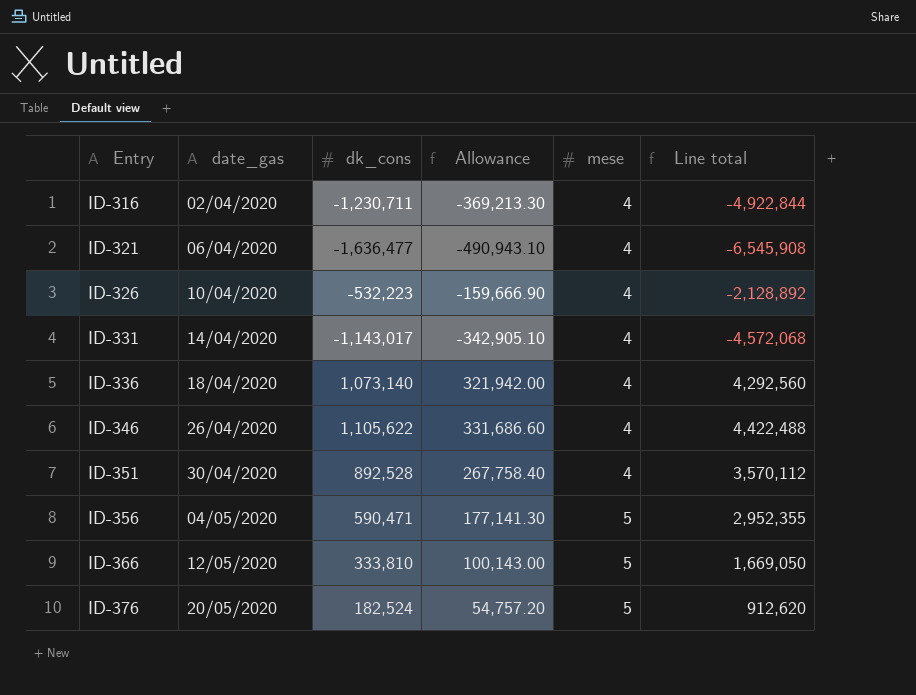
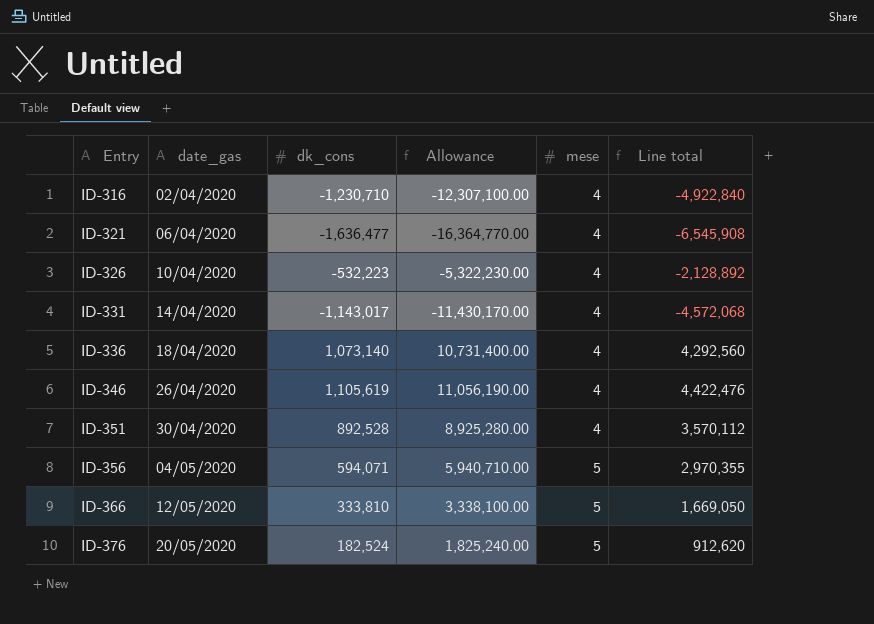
column Allowance | formula: [dk_cons] * 0.3 -> [dk_cons] * 10
ID-316 | dk_cons: -1,230,711 -> -1,230,710
ID-316 | Line total: -4,922,844 -> -4,922,840
ID-346 | dk_cons: 1,105,622 -> 1,105,619
ID-346 | Line total: 4,422,488 -> 4,422,476
ID-356 | dk_cons: 590,471 -> 594,071
ID-356 | Line total: 2,952,355 -> 2,970,355

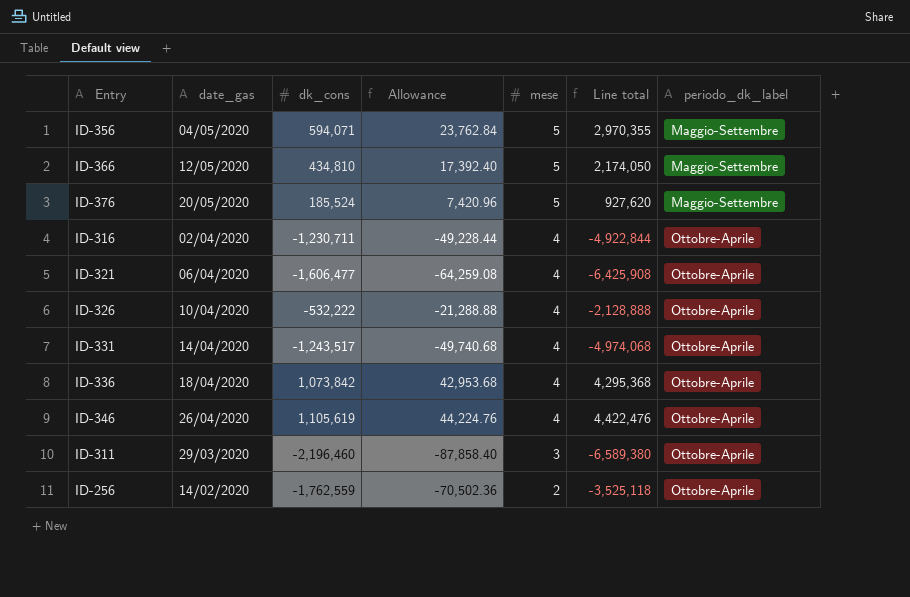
row order: Entry ascending -> mese descending
column Allowance | formula: [dk_cons] * 10 -> [dk_cons] * 0.04
column periodo_dk_label | position: none -> 7
row ID-351: 30/04/2020 | 892,528 | 8,925,280.00 | 4 | 3,570,112 -> none
ID-366 | dk_cons: 333,810 -> 434,810
ID-366 | Line total: 1,669,050 -> 2,174,050
ID-376 | dk_cons: 182,524 -> 185,524
ID-376 | Line total: 912,620 -> 927,620
ID-316 | dk_cons: -1,230,710 -> -1,230,711
ID-316 | Line total: -4,922,840 -> -4,922,844
ID-321 | dk_cons: -1,636,477 -> -1,606,477
ID-321 | Line total: -6,545,908 -> -6,425,908
ID-326 | dk_cons: -532,223 -> -532,222
ID-326 | Line total: -2,128,892 -> -2,128,888
ID-331 | dk_cons: -1,143,017 -> -1,243,517
ID-331 | Line total: -4,572,068 -> -4,974,068
ID-336 | dk_cons: 1,073,140 -> 1,073,842
ID-336 | Line total: 4,292,560 -> 4,295,368
row ID-311: none -> 29/03/2020 | -2,196,460 | -87,858.40 | 3 | -6,589,380 | Ottobre-Aprile
row ID-256: none -> 14/02/2020 | -1,762,559 | -70,502.36 | 2 | -3,525,118 | Ottobre-Aprile

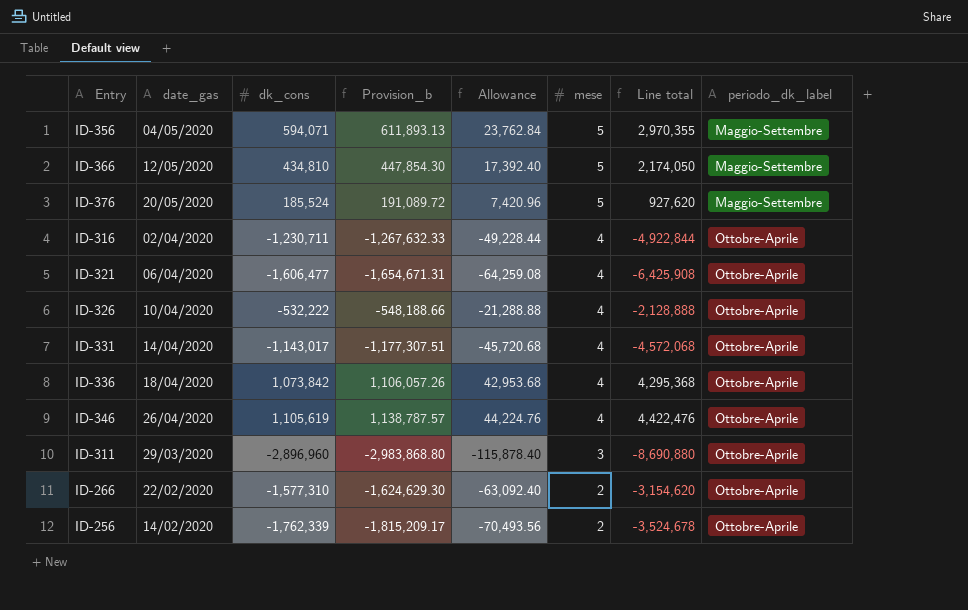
column Provision_b | formula: none -> [dk_cons] * 1.03
ID-331 | dk_cons: -1,243,517 -> -1,143,017
ID-331 | Allowance: -49,740.68 -> -45,720.68
ID-331 | Line total: -4,974,068 -> -4,572,068
ID-311 | dk_cons: -2,196,460 -> -2,896,960
ID-311 | Allowance: -87,858.40 -> -115,878.40
ID-311 | Line total: -6,589,380 -> -8,690,880
row ID-266: none -> 22/02/2020 | -1,577,310 | -1,624,629.30 | -63,092.40 | 2 | -3,154,620 | Ottobre-Aprile
ID-256 | dk_cons: -1,762,559 -> -1,762,339
ID-256 | Allowance: -70,502.36 -> -70,493.56
ID-256 | Line total: -3,525,118 -> -3,524,678

